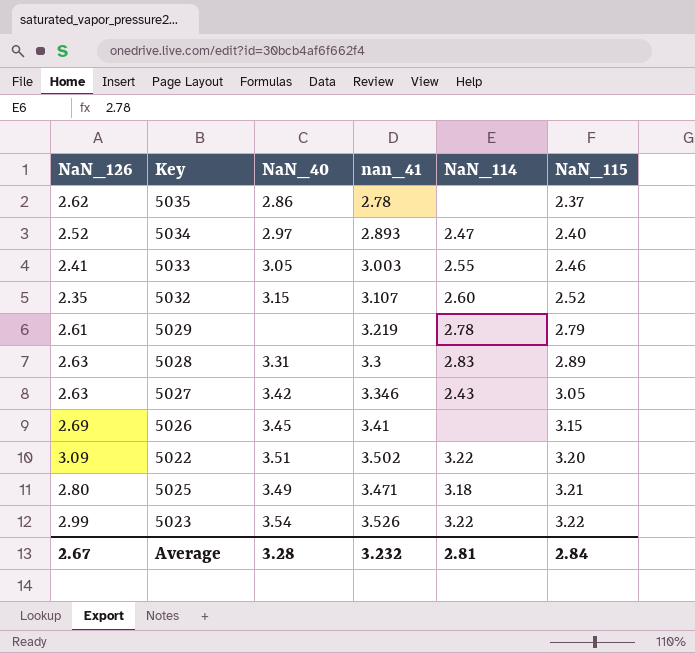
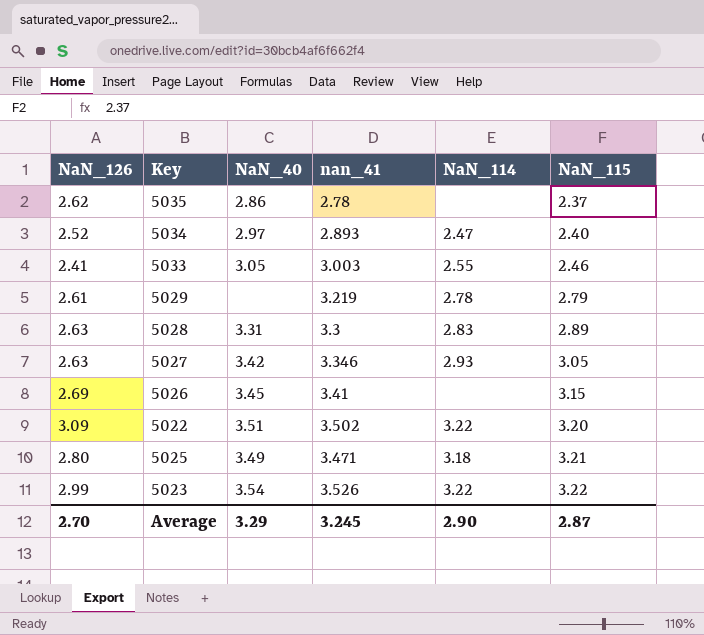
row 5032: 2.35 | 3.15 | 3.107 | 2.60 | 2.52 -> none
5027 | NaN_114: 2.43 -> 2.93
Average | NaN_126: 2.67 -> 2.70
Average | NaN_40: 3.28 -> 3.29
Average | nan_41: 3.232 -> 3.245
Average | NaN_114: 2.81 -> 2.90
Average | NaN_115: 2.84 -> 2.87

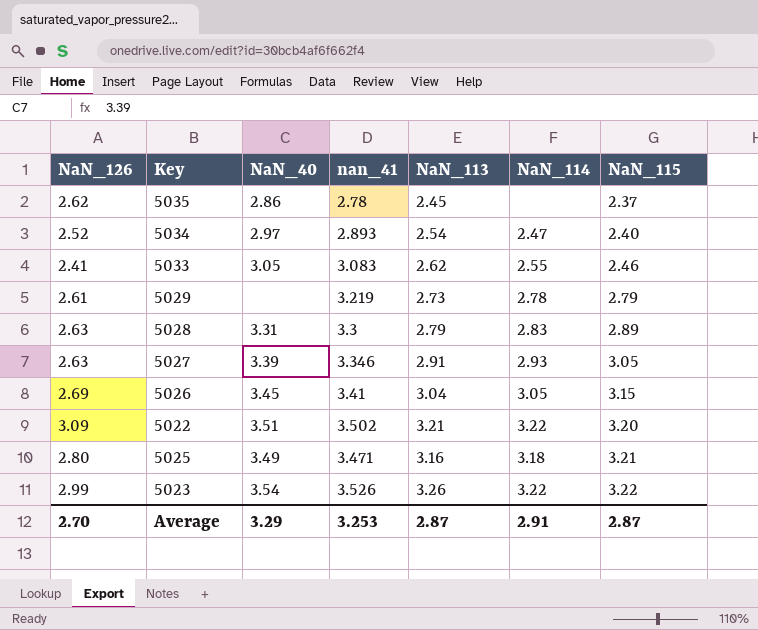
column NaN_113 | position: none -> 5
5033 | nan_41: 3.003 -> 3.083
5027 | NaN_40: 3.42 -> 3.39
5026 | NaN_114: none -> 3.05
Average | nan_41: 3.245 -> 3.253
Average | NaN_114: 2.90 -> 2.91

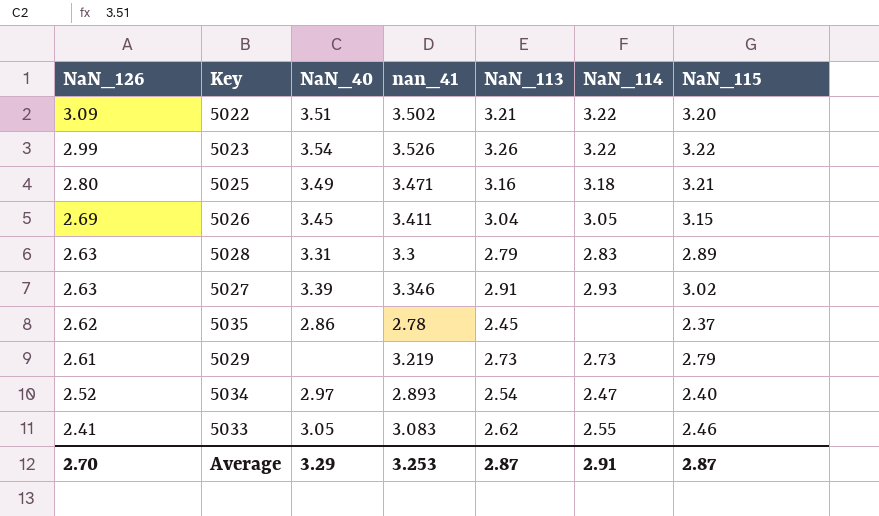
row order: NaN_115 ascending -> NaN_126 descending
5026 | nan_41: 3.41 -> 3.411
5027 | NaN_115: 3.05 -> 3.02
5029 | NaN_114: 2.78 -> 2.73

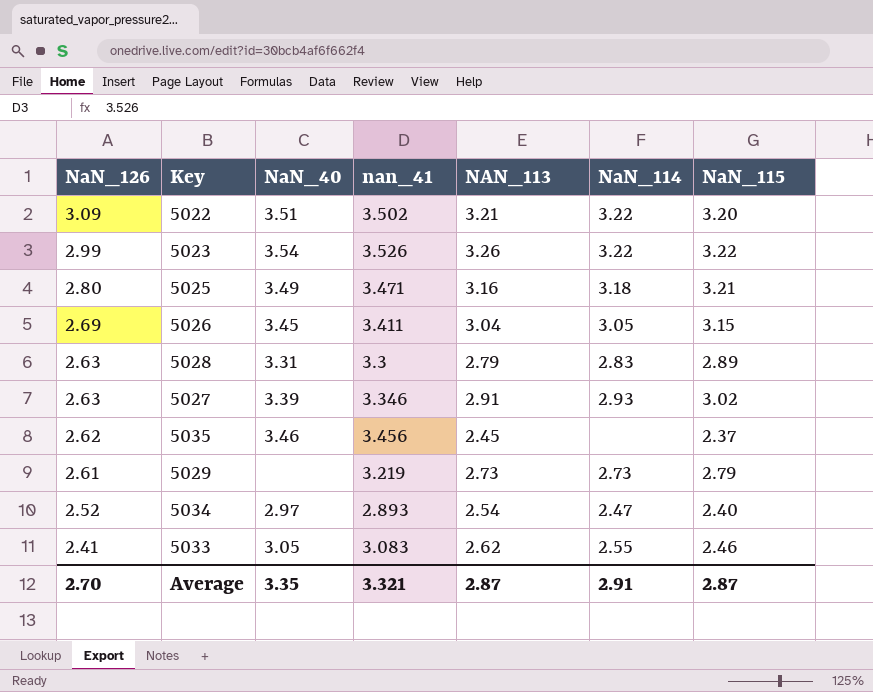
column name: NaN_113 -> NAN_113
5035 | NaN_40: 2.86 -> 3.46
5035 | nan_41: 2.78 -> 3.456
Average | NaN_40: 3.29 -> 3.35
Average | nan_41: 3.253 -> 3.321

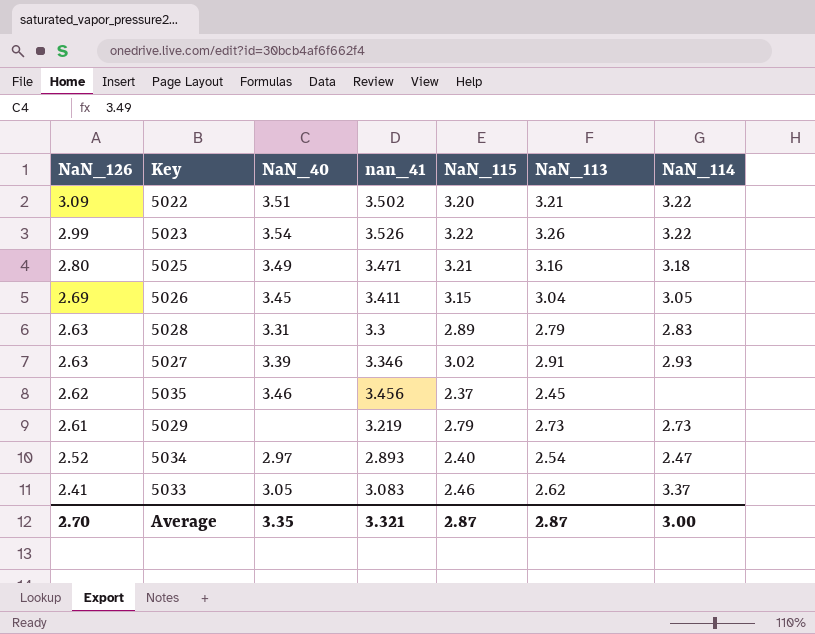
column NaN_115 | position: 7 -> 5
column name: NAN_113 -> NaN_113
5033 | NaN_114: 2.55 -> 3.37
Average | NaN_114: 2.91 -> 3.00

